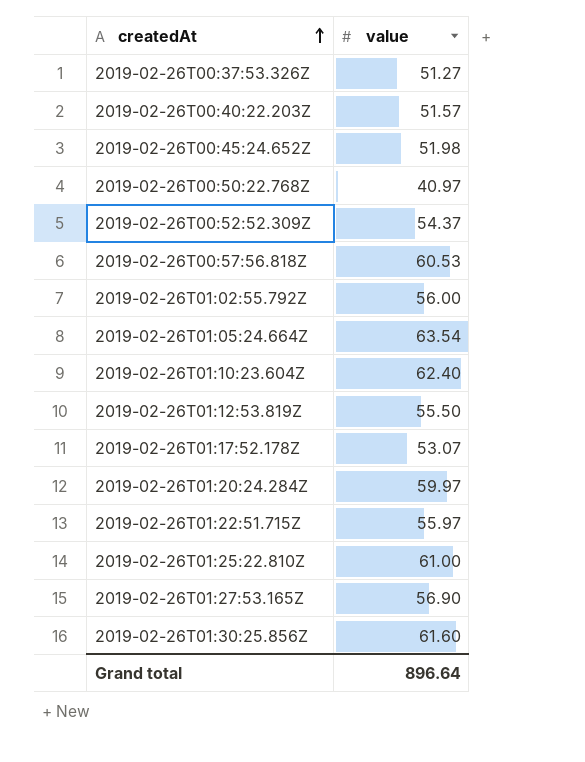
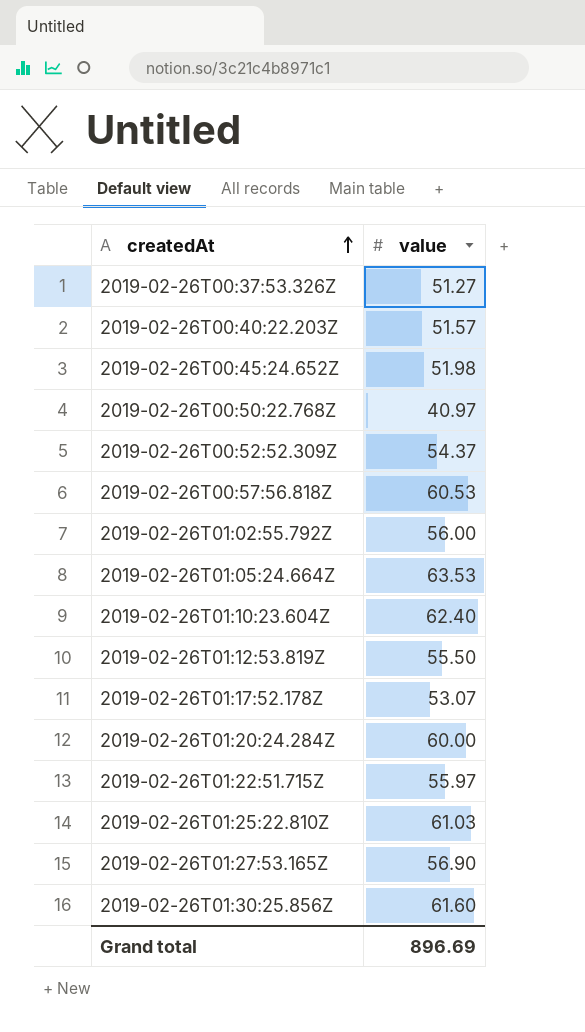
2019-02-26T01:05:24.664Z | value: 63.54 -> 63.53
2019-02-26T01:20:24.284Z | value: 59.97 -> 60.00
2019-02-26T01:25:22.810Z | value: 61.00 -> 61.03
Grand total | value: 896.64 -> 896.69

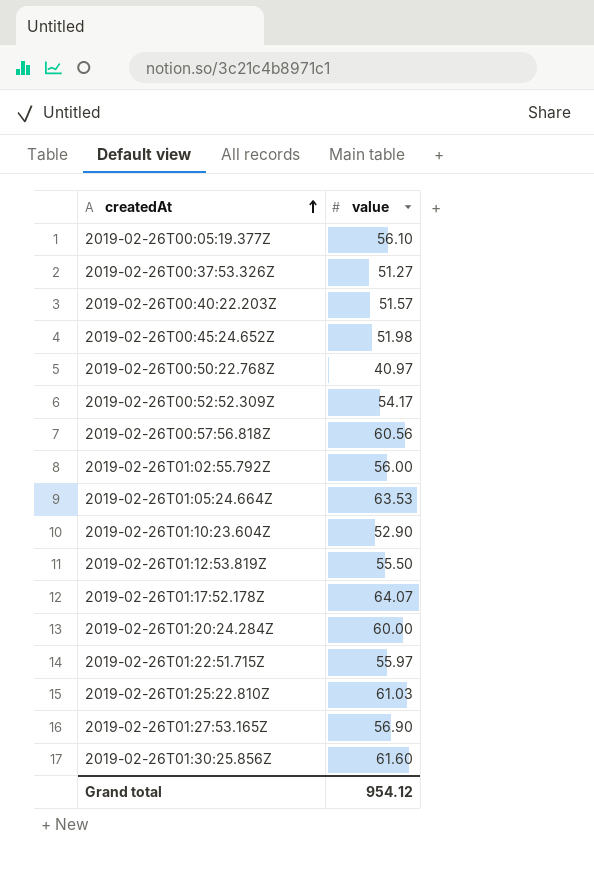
row 2019-02-26T00:05:19.377Z: none -> 56.10
2019-02-26T00:52:52.309Z | value: 54.37 -> 54.17
2019-02-26T00:57:56.818Z | value: 60.53 -> 60.56
2019-02-26T01:10:23.604Z | value: 62.40 -> 52.90
2019-02-26T01:17:52.178Z | value: 53.07 -> 64.07
Grand total | value: 896.69 -> 954.12

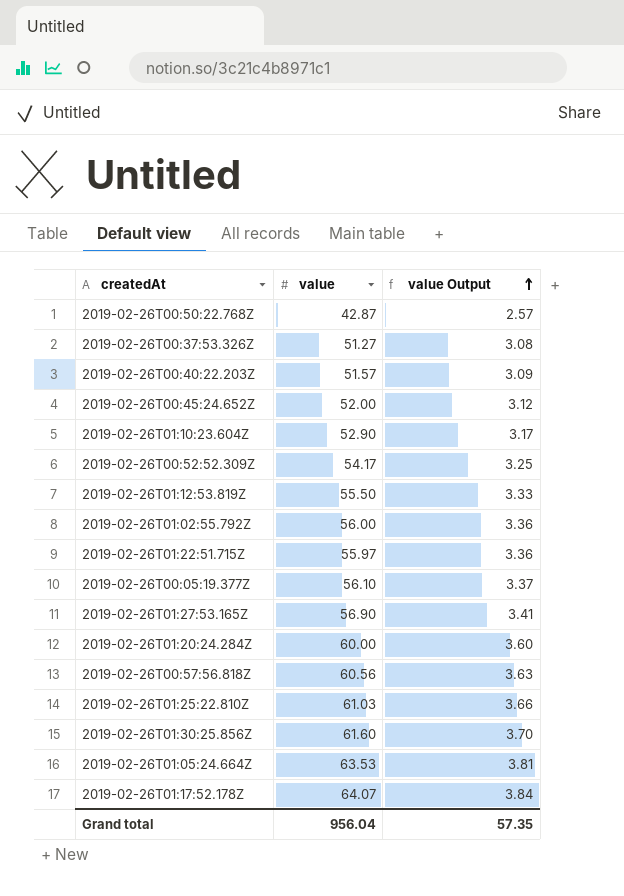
row order: createdAt ascending -> value Output ascending
column value Output | formula: none -> [value] * 0.06
2019-02-26T00:50:22.768Z | value: 40.97 -> 42.87
2019-02-26T00:45:24.652Z | value: 51.98 -> 52.00
Grand total | value: 954.12 -> 956.04

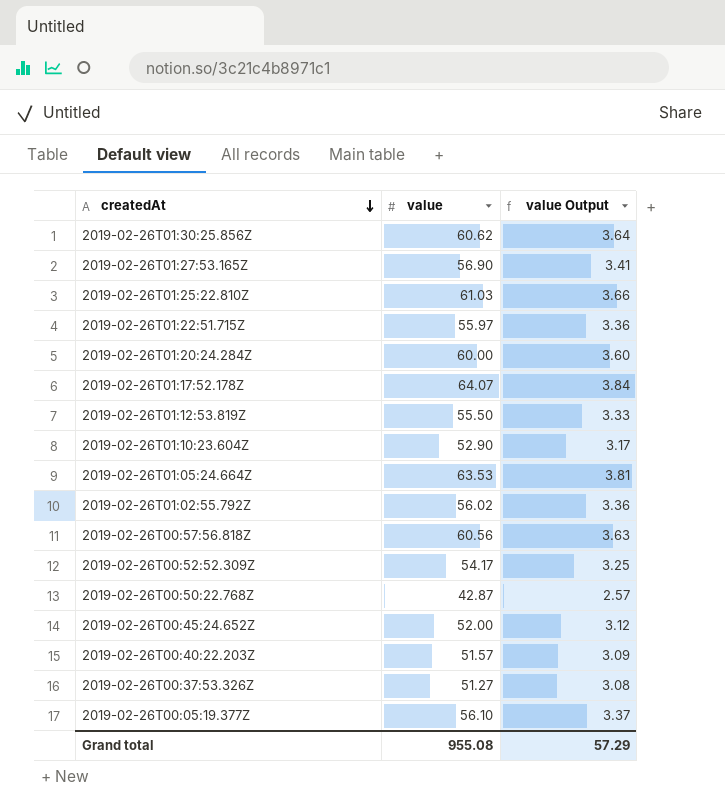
row order: value Output ascending -> createdAt descending
2019-02-26T01:30:25.856Z | value: 61.60 -> 60.62
2019-02-26T01:30:25.856Z | value Output: 3.70 -> 3.64
2019-02-26T01:02:55.792Z | value: 56.00 -> 56.02
Grand total | value: 956.04 -> 955.08
Grand total | value Output: 57.35 -> 57.29

